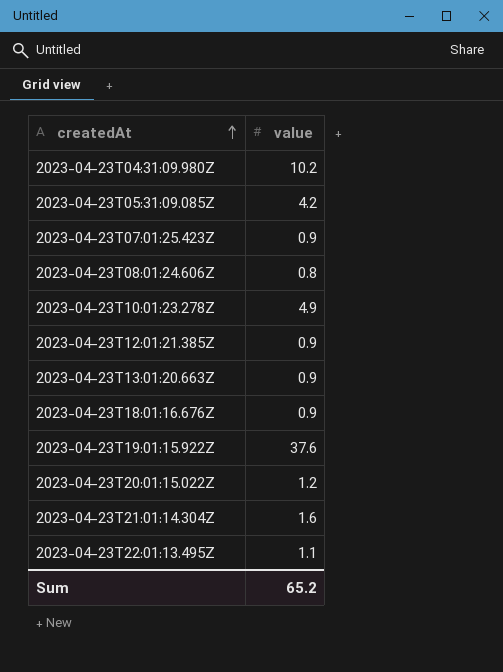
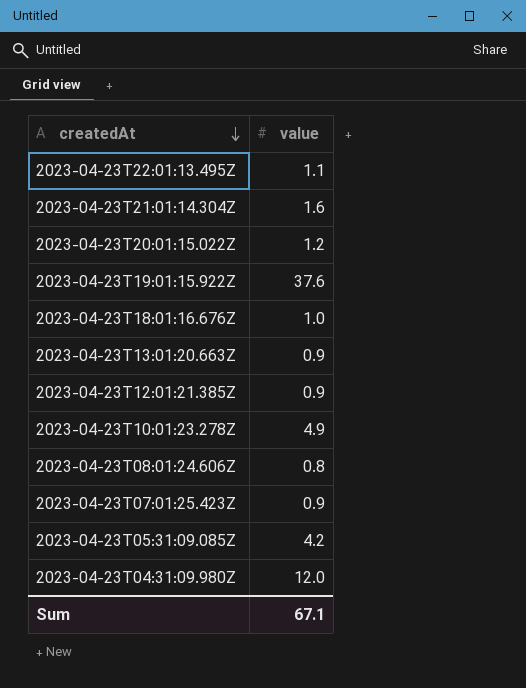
row order: createdAt ascending -> createdAt descending
2023-04-23T18:01:16.676Z | value: 0.9 -> 1.0
2023-04-23T04:31:09.980Z | value: 10.2 -> 12.0
Sum | value: 65.2 -> 67.1

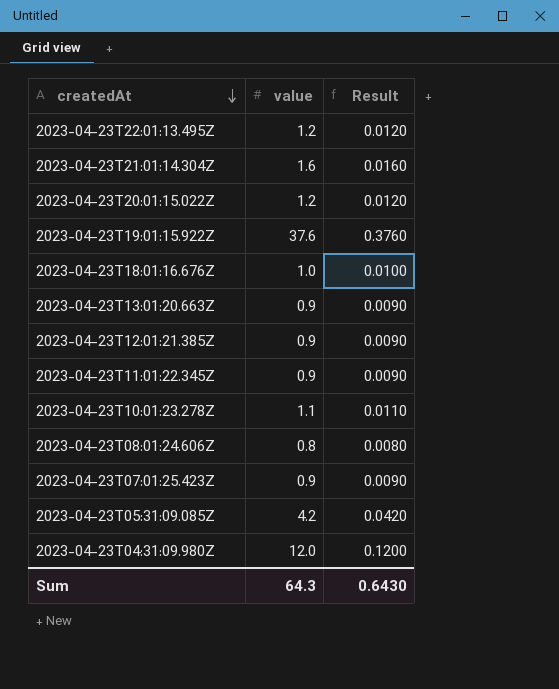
column Result | formula: none -> [value] * 0.01
2023-04-23T22:01:13.495Z | value: 1.1 -> 1.2
row 2023-04-23T11:01:22.345Z: none -> 0.9 | 0.0090
2023-04-23T10:01:23.278Z | value: 4.9 -> 1.1
Sum | value: 67.1 -> 64.3

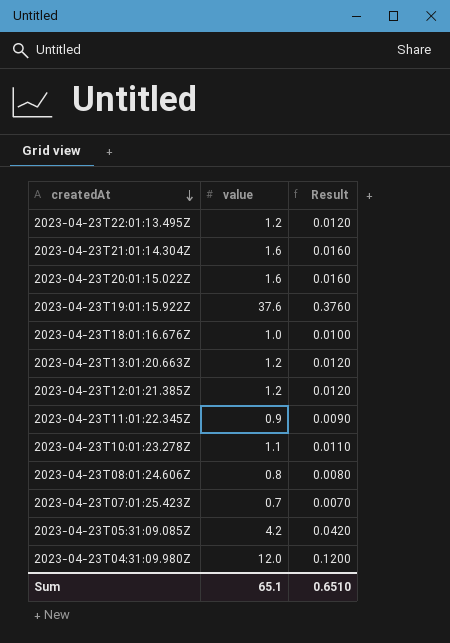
2023-04-23T20:01:15.022Z | value: 1.2 -> 1.6
2023-04-23T20:01:15.022Z | Result: 0.0120 -> 0.0160
2023-04-23T13:01:20.663Z | value: 0.9 -> 1.2
2023-04-23T13:01:20.663Z | Result: 0.0090 -> 0.0120
2023-04-23T12:01:21.385Z | value: 0.9 -> 1.2
2023-04-23T12:01:21.385Z | Result: 0.0090 -> 0.0120
2023-04-23T07:01:25.423Z | value: 0.9 -> 0.7
2023-04-23T07:01:25.423Z | Result: 0.0090 -> 0.0070
Sum | value: 64.3 -> 65.1
Sum | Result: 0.6430 -> 0.6510

